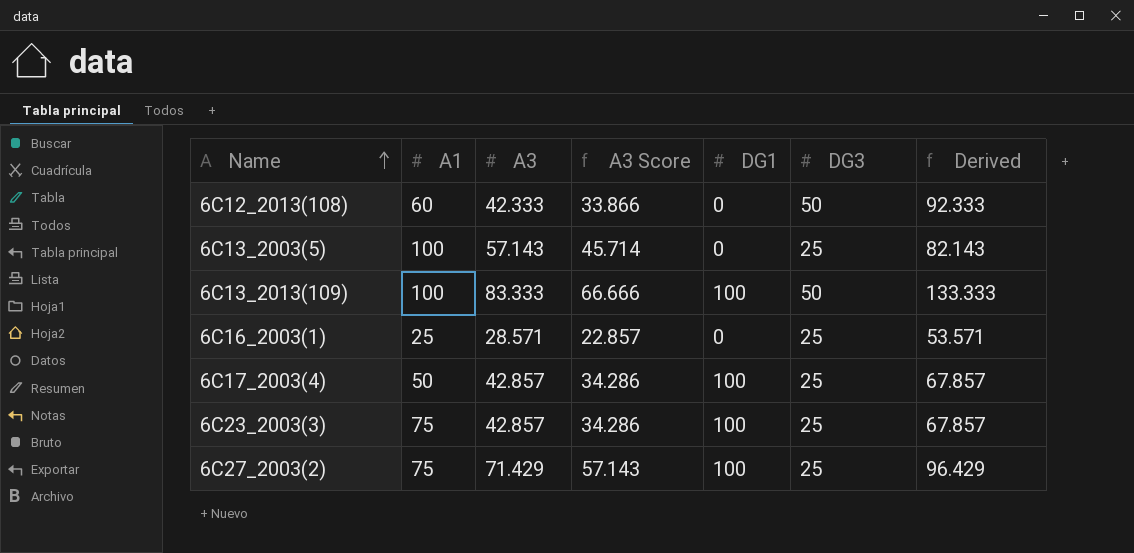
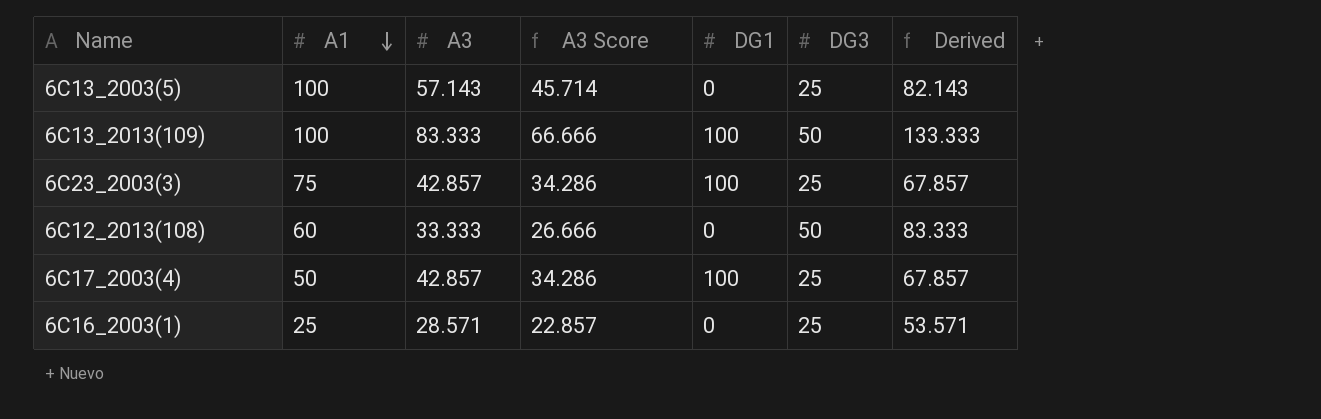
row order: Name ascending -> A1 descending
row 6C27_2003(2): 75 | 71.429 | 57.143 | 100 | 25 | 96.429 -> none
6C12_2013(108) | A3: 42.333 -> 33.333
6C12_2013(108) | A3 Score: 33.866 -> 26.666
6C12_2013(108) | Derived: 92.333 -> 83.333

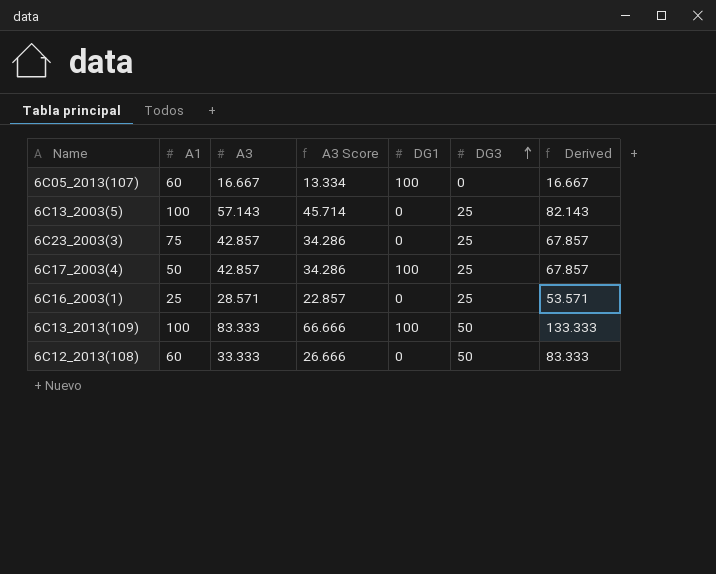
row order: A1 descending -> DG3 ascending
row 6C05_2013(107): none -> 60 | 16.667 | 13.334 | 100 | 0 | 16.667
6C23_2003(3) | DG1: 100 -> 0

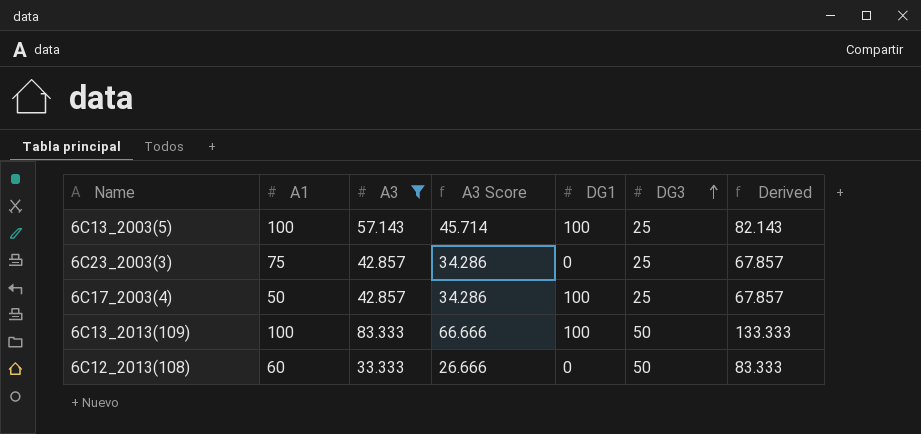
filter: none -> A3 >= 33.333
6C13_2003(5) | DG1: 0 -> 100

